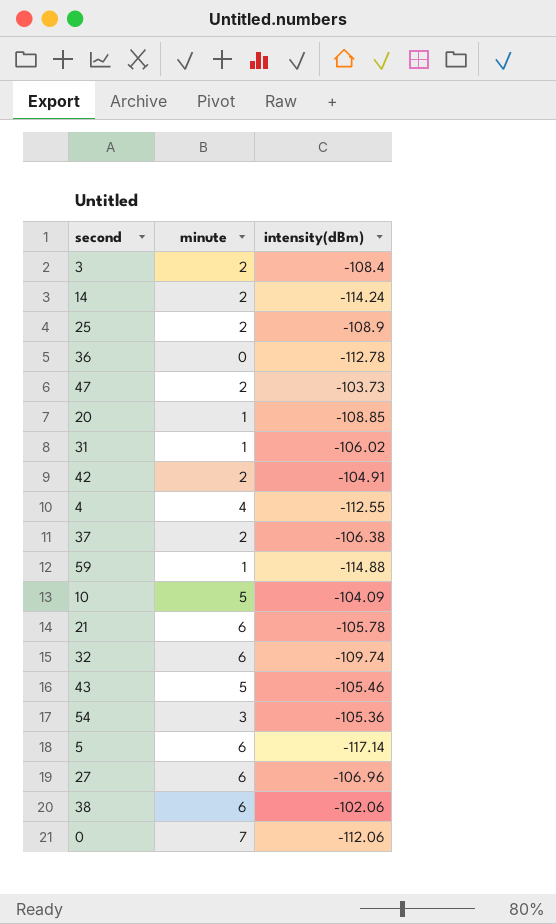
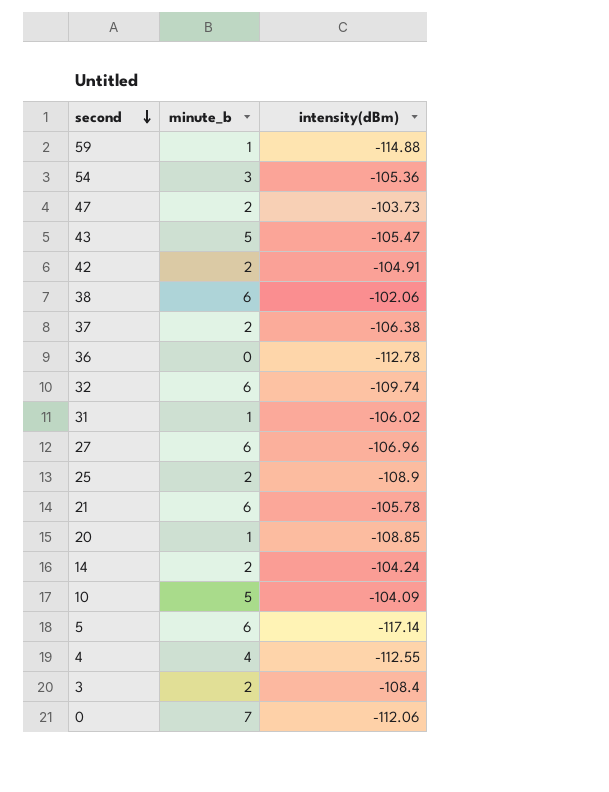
row order: none -> second descending
column name: minute -> minute_b
43 | intensity(dBm): -105.46 -> -105.47
14 | intensity(dBm): -114.24 -> -104.24

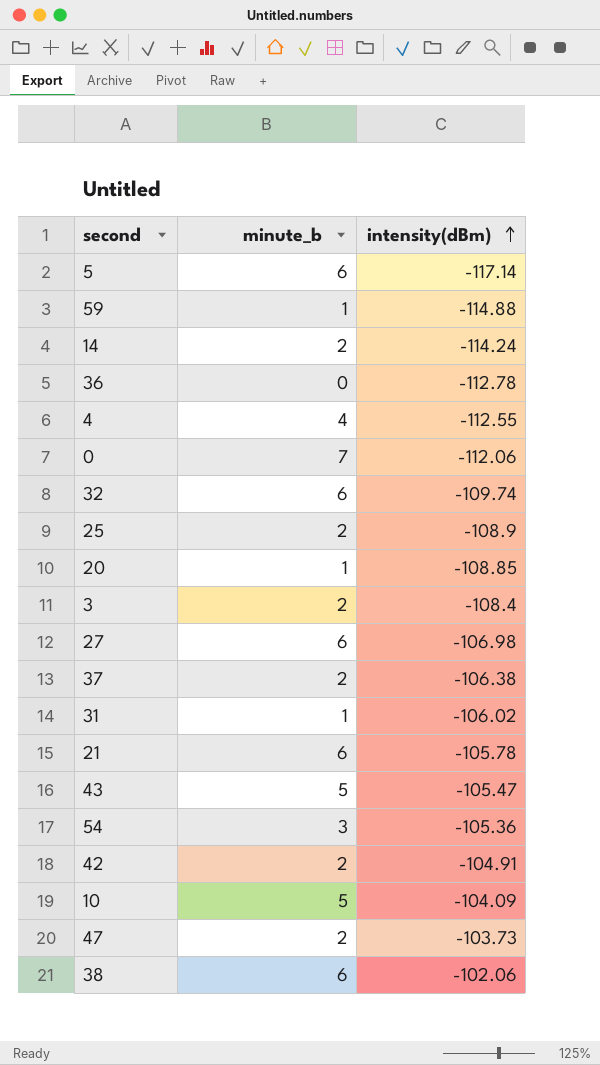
row order: second descending -> intensity(dBm) ascending
14 | intensity(dBm): -104.24 -> -114.24
27 | intensity(dBm): -106.96 -> -106.98

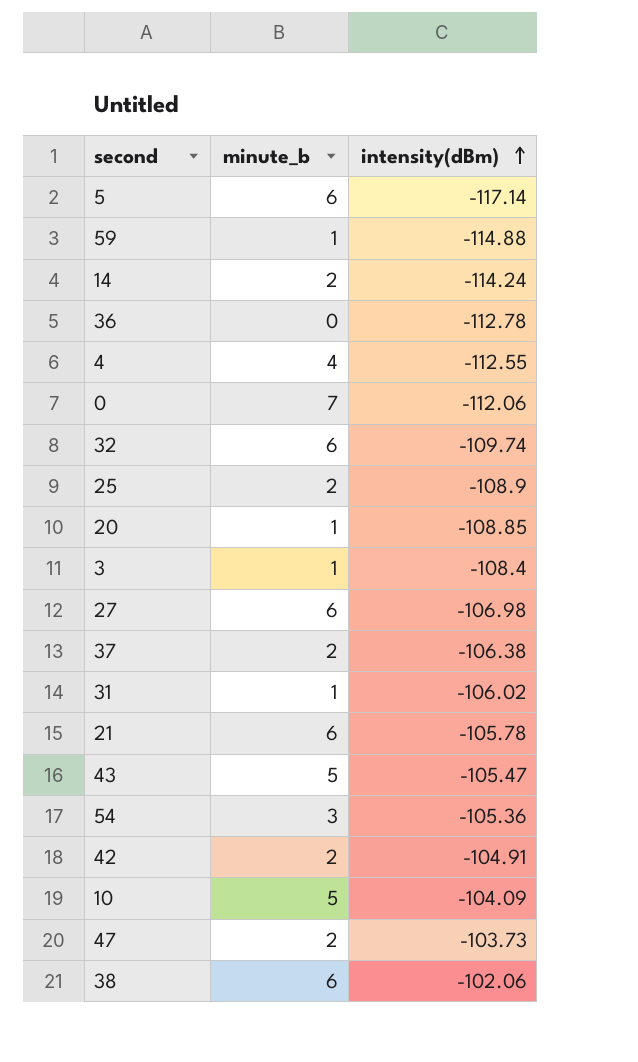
3 | minute_b: 2 -> 1

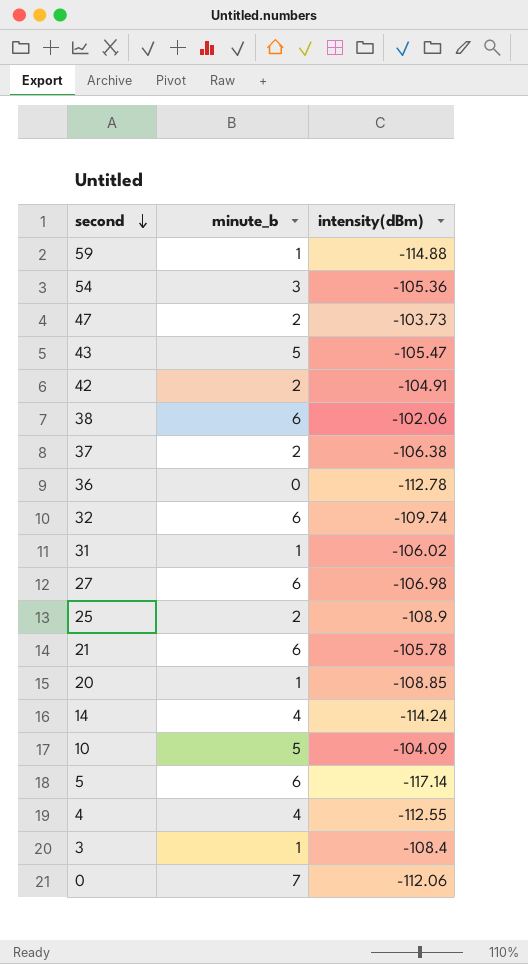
row order: intensity(dBm) ascending -> second descending
14 | minute_b: 2 -> 4

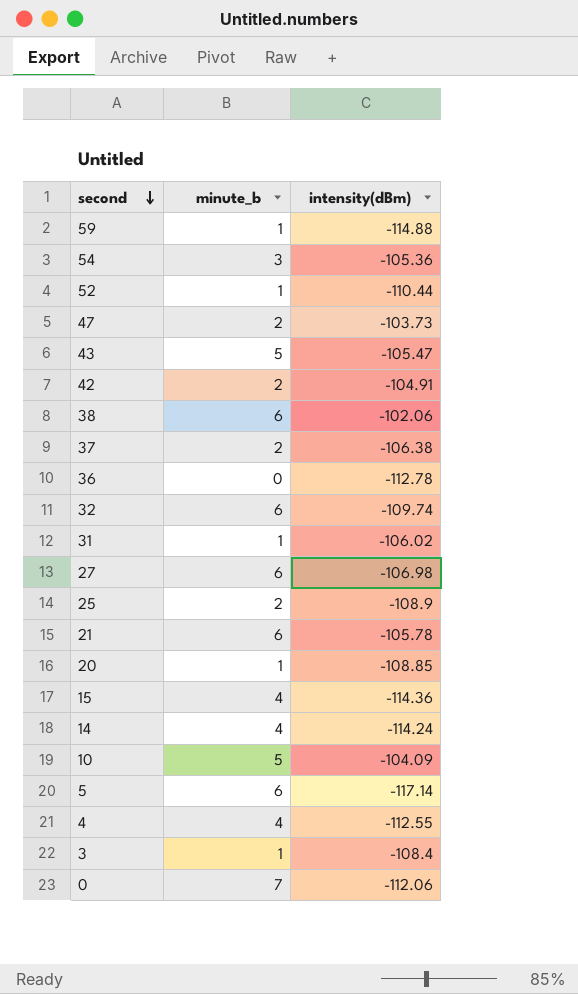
row 52: none -> 1 | -110.44
row 15: none -> 4 | -114.36

